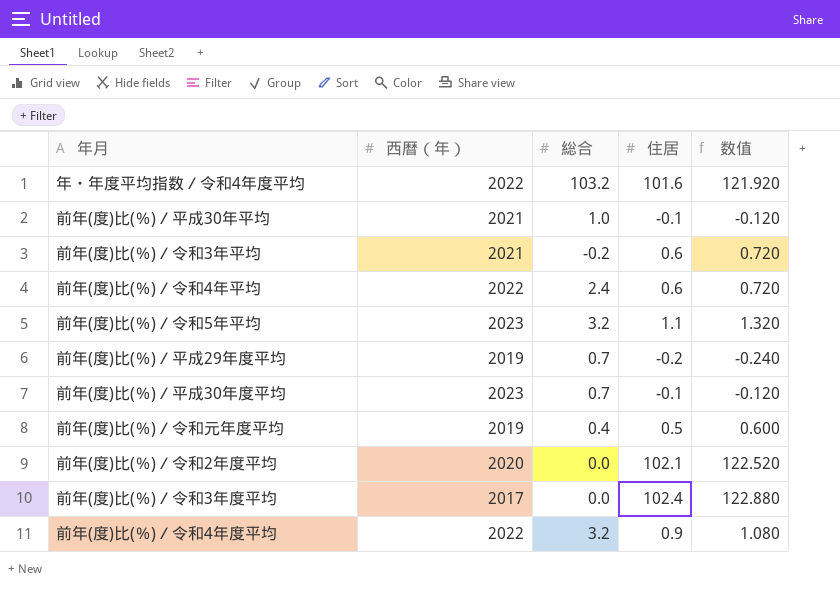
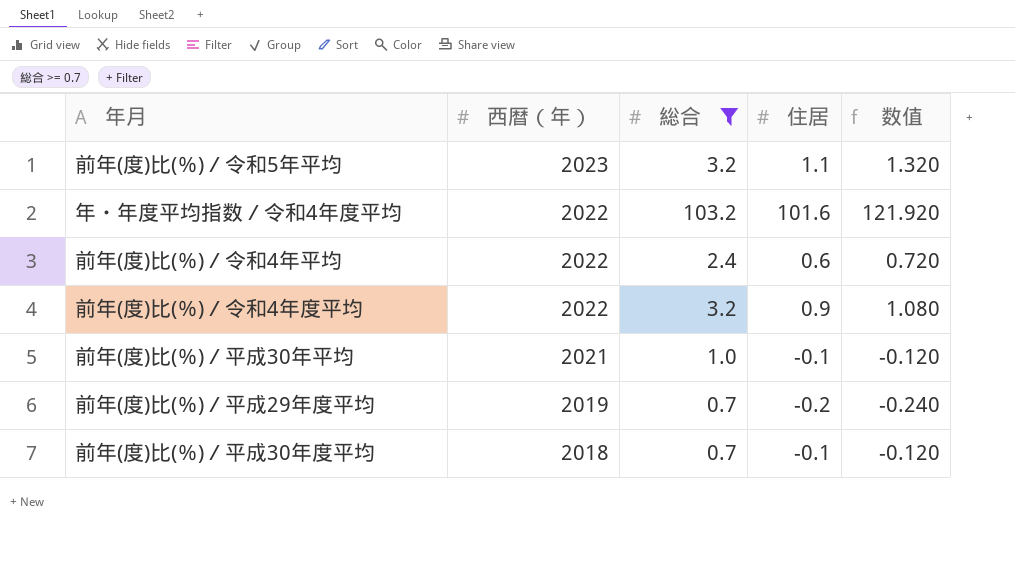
filter: none -> 総合 >= 0.7
row order: none -> 西暦（年） descending
前年(度)比(％)／平成30年度平均 | 西暦（年）: 2023 -> 2018

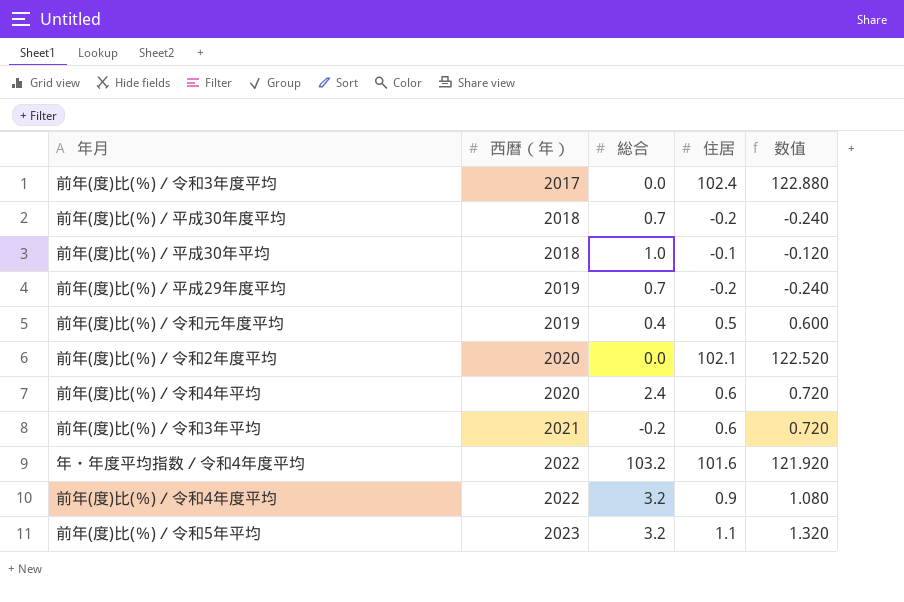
filter: 総合 >= 0.7 -> none
row order: 西暦（年） descending -> 西暦（年） ascending
前年(度)比(％)／平成30年度平均 | 住居: -0.1 -> -0.2
前年(度)比(％)／平成30年度平均 | 数值: -0.120 -> -0.240
前年(度)比(％)／平成30年平均 | 西暦（年）: 2021 -> 2018
前年(度)比(％)／令和4年平均 | 西暦（年）: 2022 -> 2020

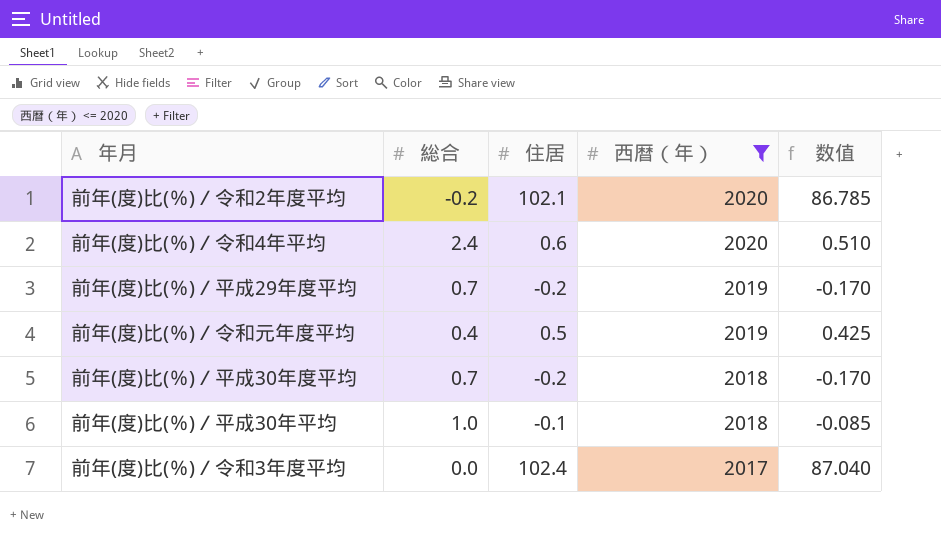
filter: none -> 西暦（年） <= 2020
row order: 西暦（年） ascending -> 西暦（年） descending
column 西暦（年） | position: 2 -> 4
column 数值 | formula: [住居] * 1.2 -> [住居] * 0.85
前年(度)比(％)／令和2年度平均 | 総合: 0.0 -> -0.2

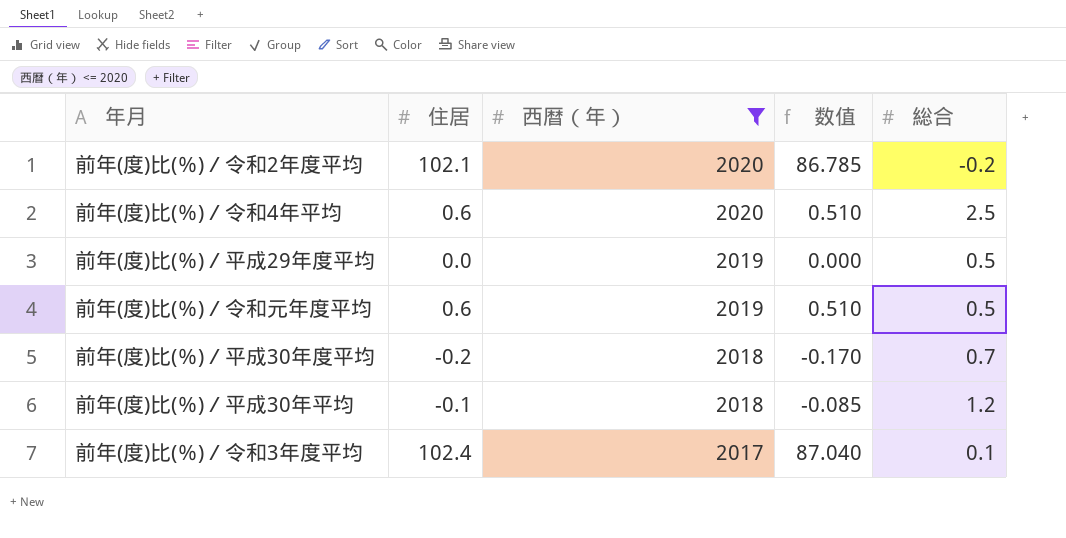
column 総合 | position: 2 -> 5
前年(度)比(％)／令和4年平均 | 総合: 2.4 -> 2.5
前年(度)比(％)／平成29年度平均 | 住居: -0.2 -> 0.0
前年(度)比(％)／平成29年度平均 | 数值: -0.170 -> 0.000
前年(度)比(％)／平成29年度平均 | 総合: 0.7 -> 0.5
前年(度)比(％)／令和元年度平均 | 住居: 0.5 -> 0.6
前年(度)比(％)／令和元年度平均 | 数值: 0.425 -> 0.510
前年(度)比(％)／令和元年度平均 | 総合: 0.4 -> 0.5
前年(度)比(％)／平成30年平均 | 総合: 1.0 -> 1.2
前年(度)比(％)／令和3年度平均 | 総合: 0.0 -> 0.1

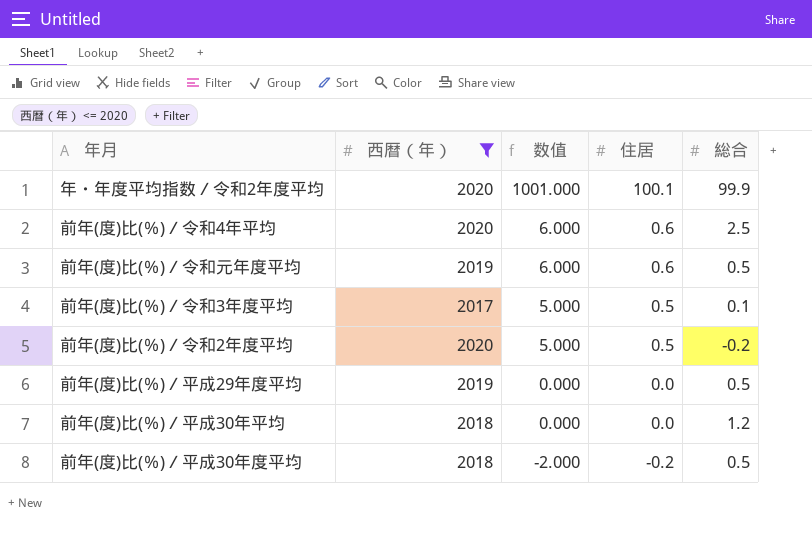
row order: 西暦（年） descending -> 数值 descending
column 数值 | formula: [住居] * 0.85 -> [住居] * 10
column 住居 | position: 2 -> 4
row 年・年度平均指数／令和2年度平均: none -> 2020 | 1001.000 | 100.1 | 99.9
前年(度)比(％)／令和3年度平均 | 住居: 102.4 -> 0.5
前年(度)比(％)／令和2年度平均 | 住居: 102.1 -> 0.5
前年(度)比(％)／平成30年平均 | 住居: -0.1 -> 0.0
前年(度)比(％)／平成30年度平均 | 総合: 0.7 -> 0.5

